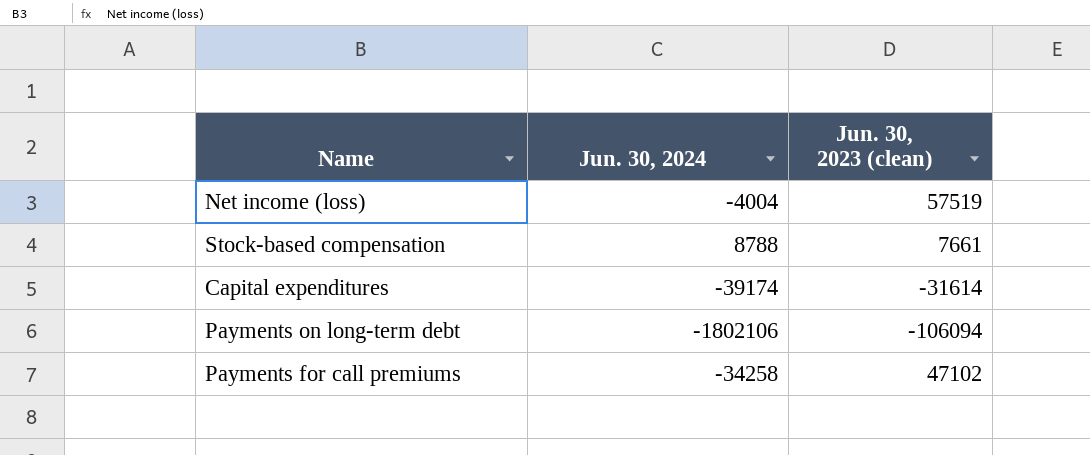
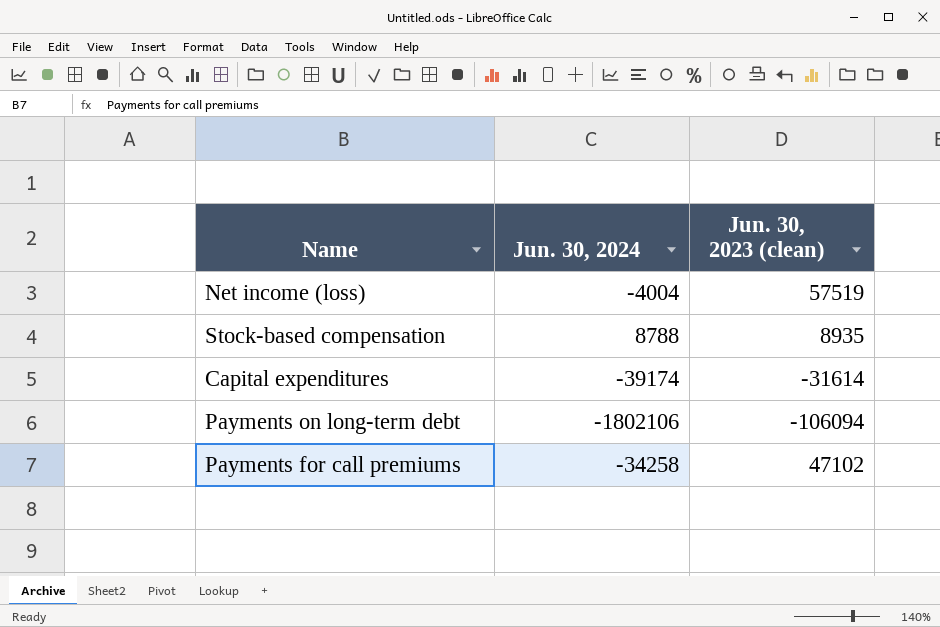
Stock-based compensation | Jun. 30, 2023 (clean): 7661 -> 8935

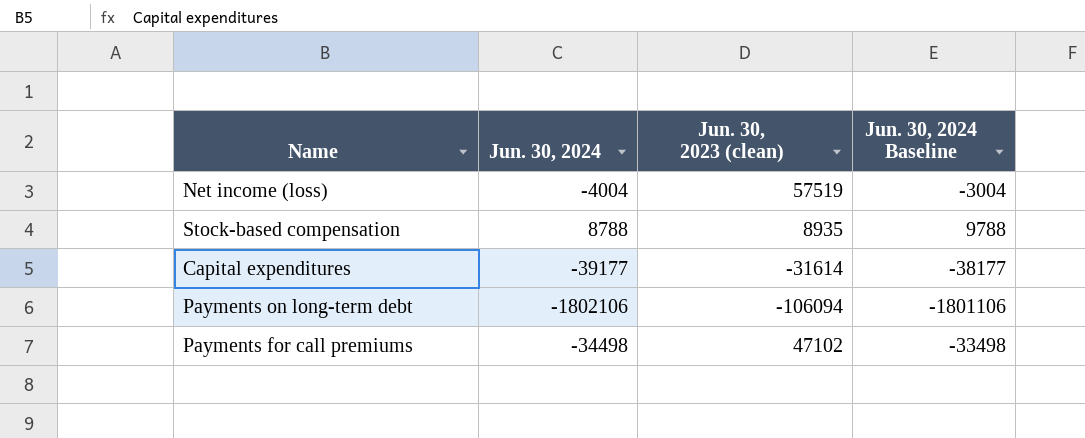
column Jun. 30, 2024 Baseline | formula: none -> [Jun. 30, 2024] + 1000
Capital expenditures | Jun. 30, 2024: -39174 -> -39177
Payments for call premiums | Jun. 30, 2024: -34258 -> -34498

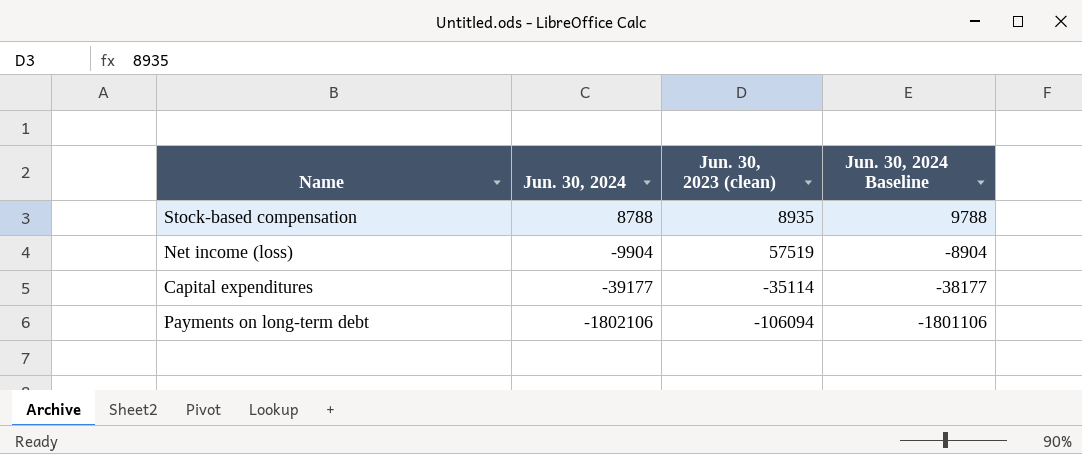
row order: none -> Jun. 30, 2024 descending
row Payments for call premiums: -34498 | 47102 | -33498 -> none
Net income (loss) | Jun. 30, 2024: -4004 -> -9904
Net income (loss) | Jun. 30, 2024 Baseline: -3004 -> -8904
Capital expenditures | Jun. 30, 2023 (clean): -31614 -> -35114

